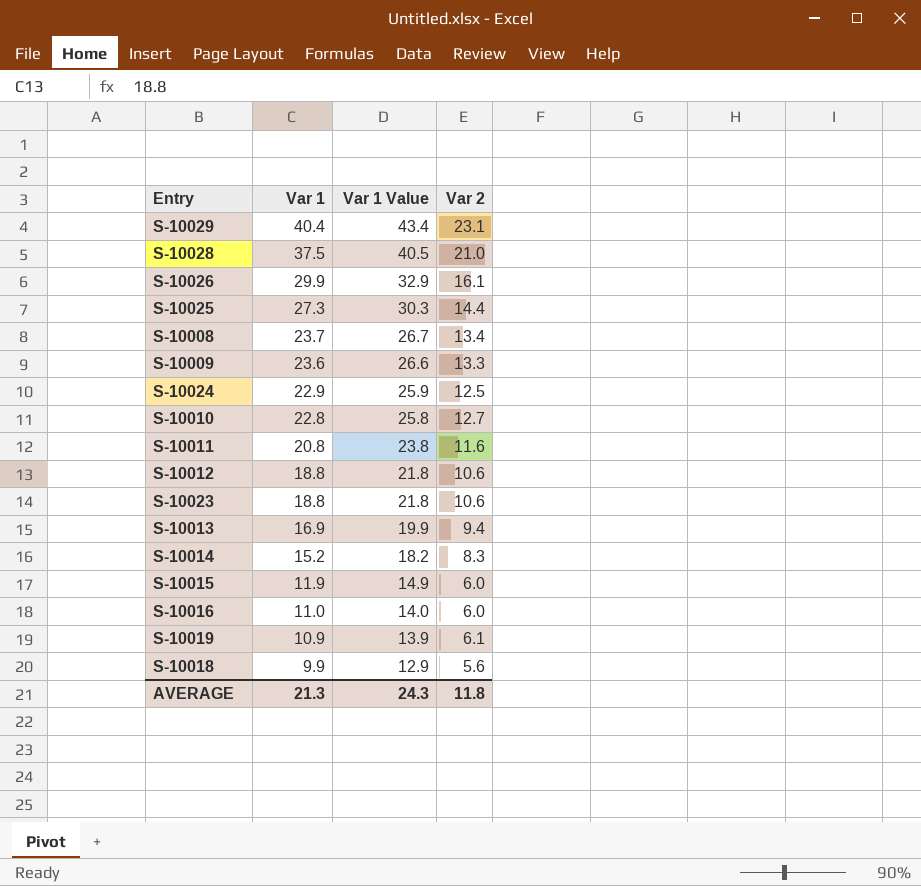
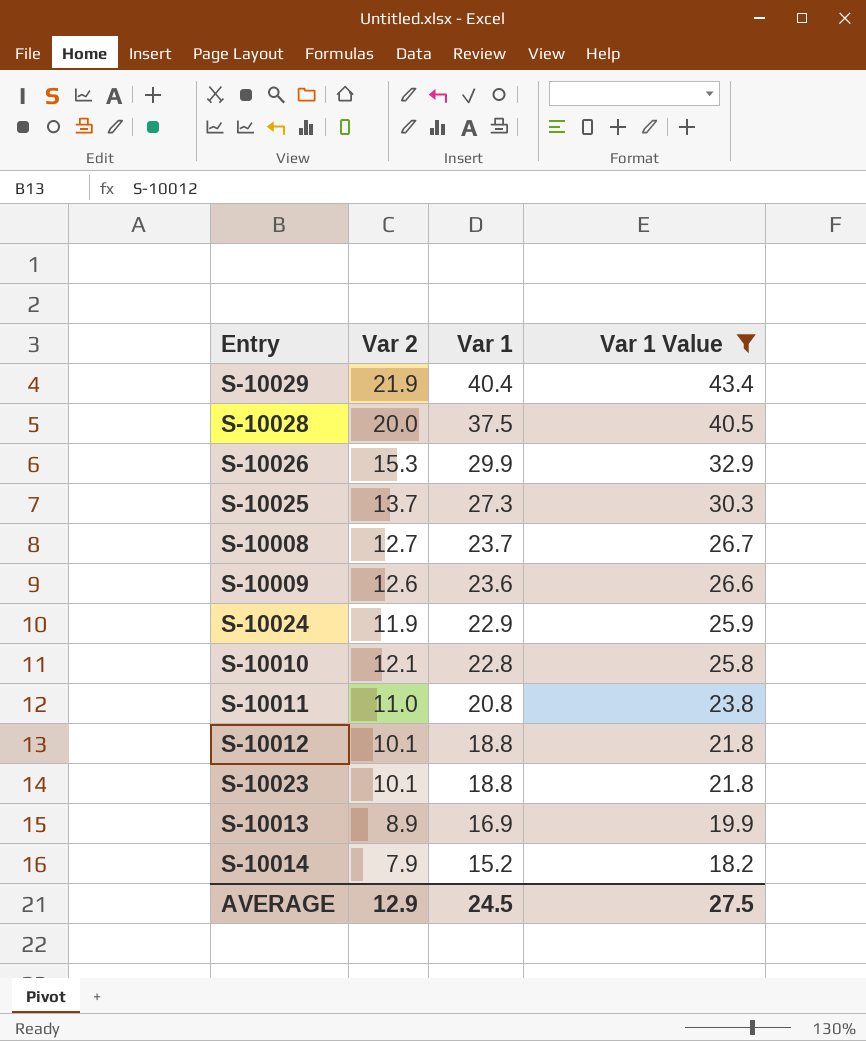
filter: none -> Var 1 Value >= 18.2
column Var 2 | position: 4 -> 2
S-10029 | Var 2: 23.1 -> 21.9
S-10028 | Var 2: 21.0 -> 20.0
S-10026 | Var 2: 16.1 -> 15.3
S-10025 | Var 2: 14.4 -> 13.7
S-10008 | Var 2: 13.4 -> 12.7
S-10009 | Var 2: 13.3 -> 12.6
S-10024 | Var 2: 12.5 -> 11.9
S-10010 | Var 2: 12.7 -> 12.1
S-10011 | Var 2: 11.6 -> 11.0
S-10012 | Var 2: 10.6 -> 10.1
S-10023 | Var 2: 10.6 -> 10.1
S-10013 | Var 2: 9.4 -> 8.9
S-10014 | Var 2: 8.3 -> 7.9
AVERAGE | Var 2: 11.8 -> 12.9
AVERAGE | Var 1: 21.3 -> 24.5
AVERAGE | Var 1 Value: 24.3 -> 27.5

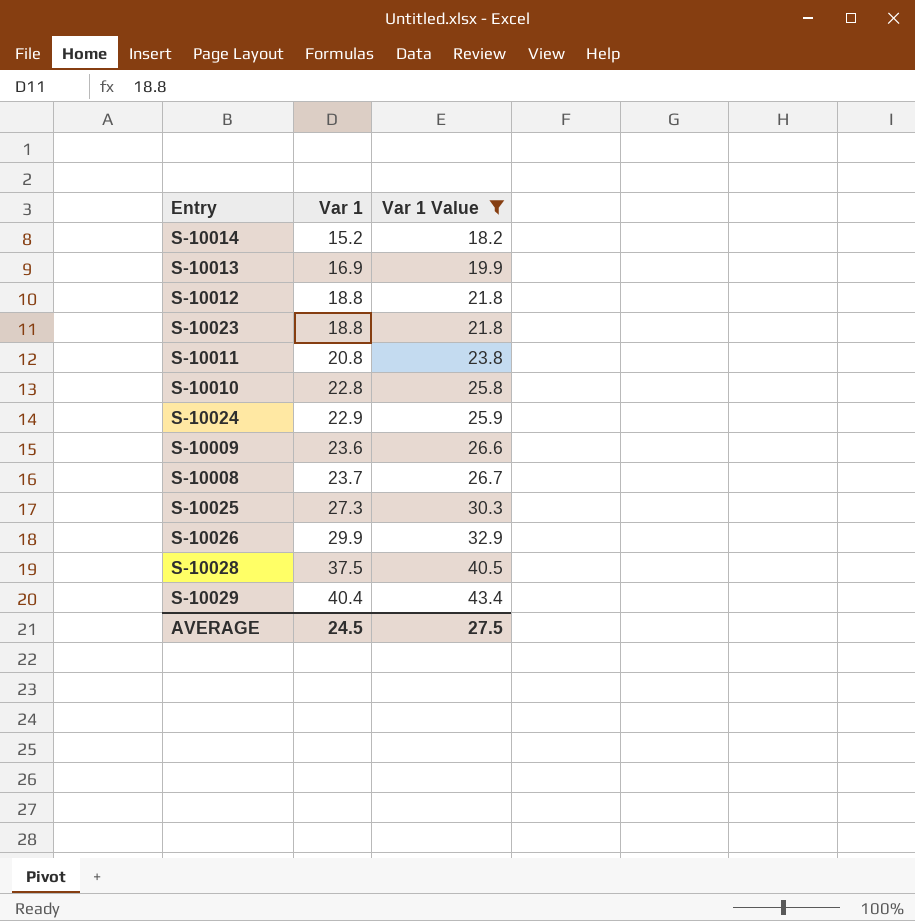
row order: Var 1 descending -> Var 1 ascending
column Var 2 | position: 2 -> none

